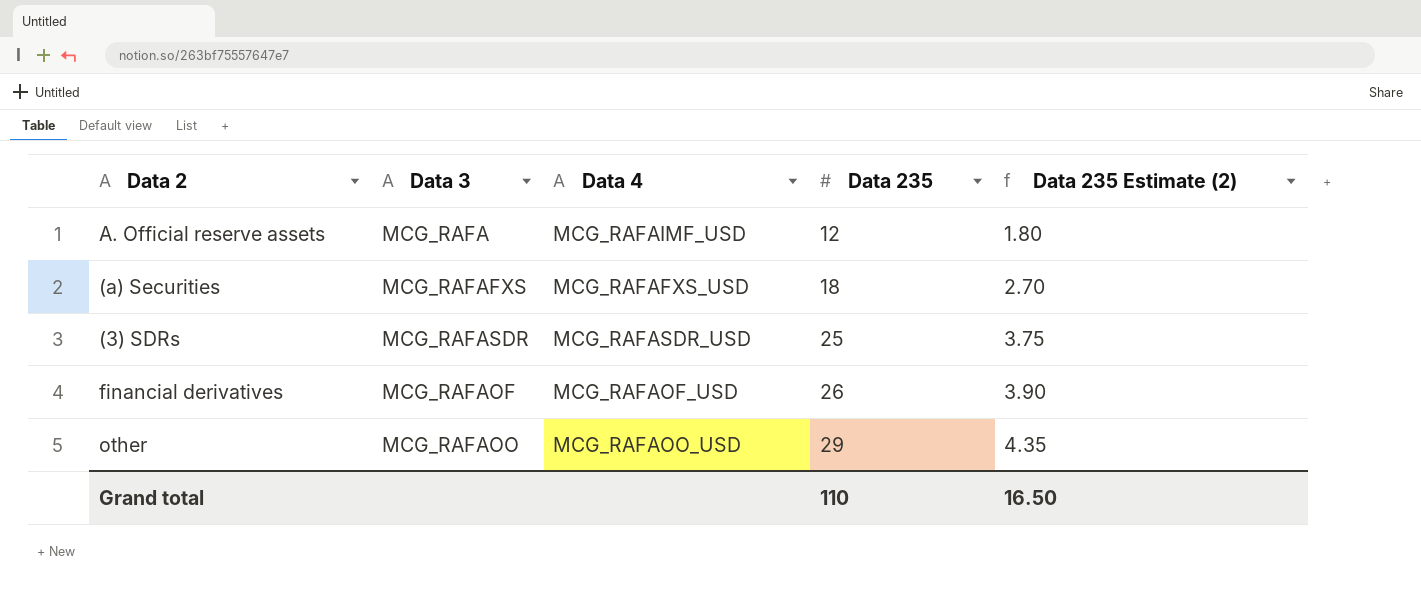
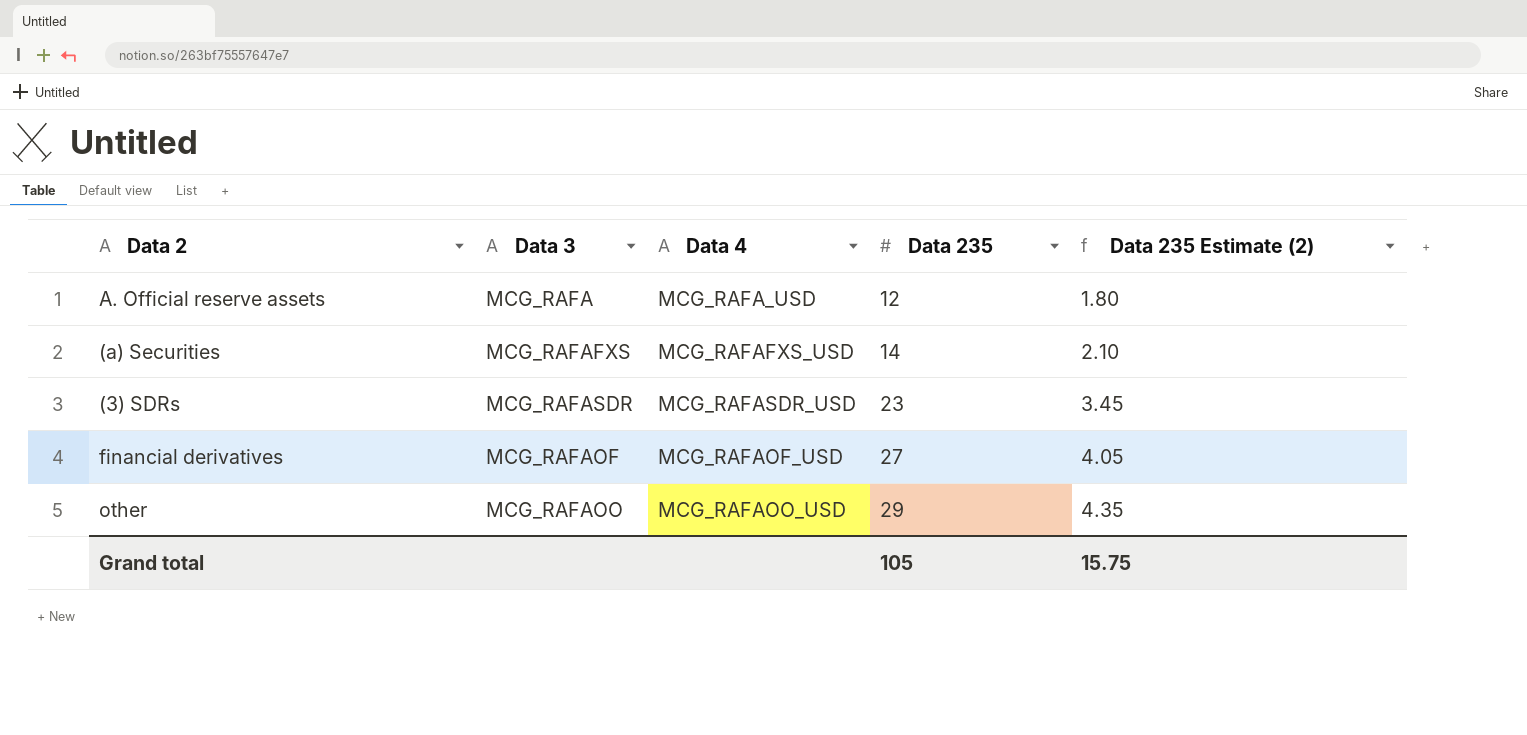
A. Official reserve assets | Data 4: MCG_RAFAIMF_USD -> MCG_RAFA_USD
(a) Securities | Data 235: 18 -> 14
(a) Securities | Data 235 Estimate (2): 2.70 -> 2.10
(3) SDRs | Data 235: 25 -> 23
(3) SDRs | Data 235 Estimate (2): 3.75 -> 3.45
financial derivatives | Data 235: 26 -> 27
financial derivatives | Data 235 Estimate (2): 3.90 -> 4.05
Grand total | Data 235: 110 -> 105
Grand total | Data 235 Estimate (2): 16.50 -> 15.75

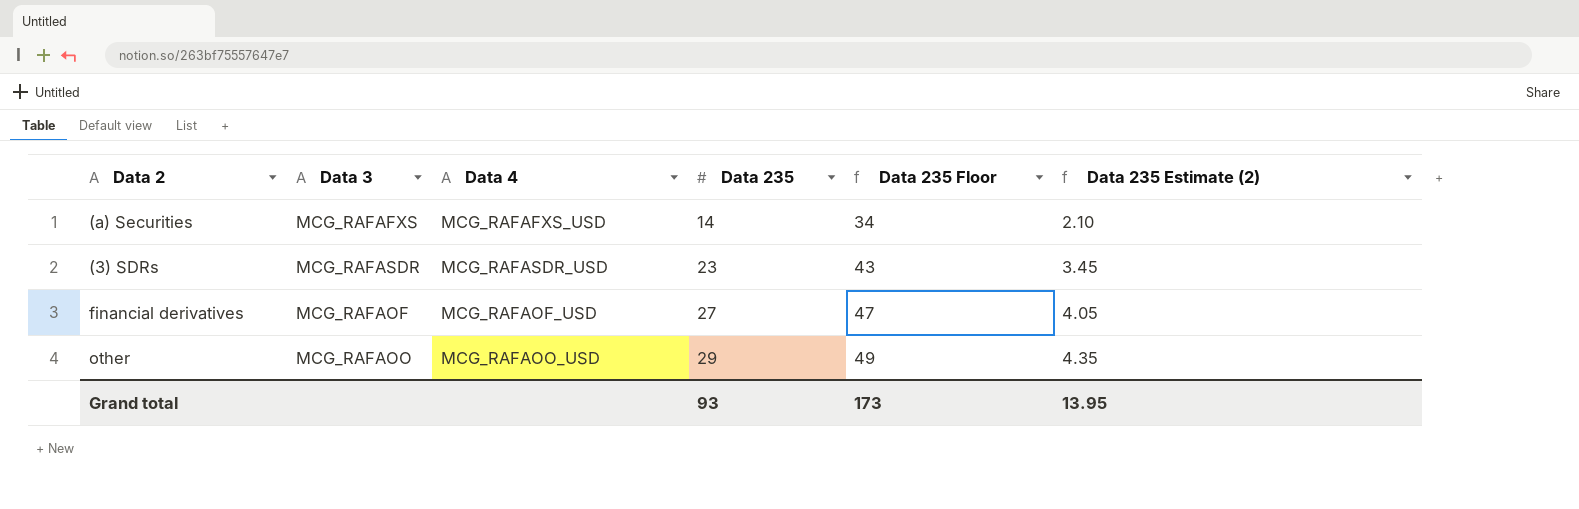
column Data 235 Floor | formula: none -> [Data 235] + 20
row A. Official reserve assets: MCG_RAFA | MCG_RAFA_USD | 12 | 1.80 -> none
Grand total | Data 235: 105 -> 93
Grand total | Data 235 Estimate (2): 15.75 -> 13.95

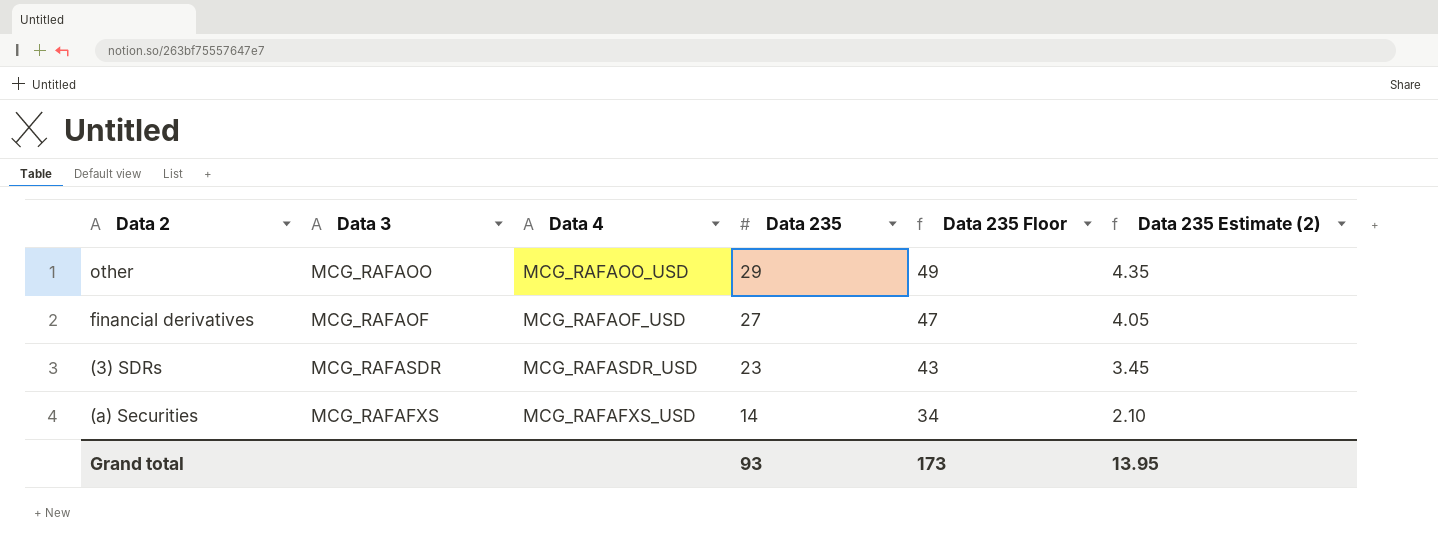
row order: Data 235 ascending -> Data 235 descending

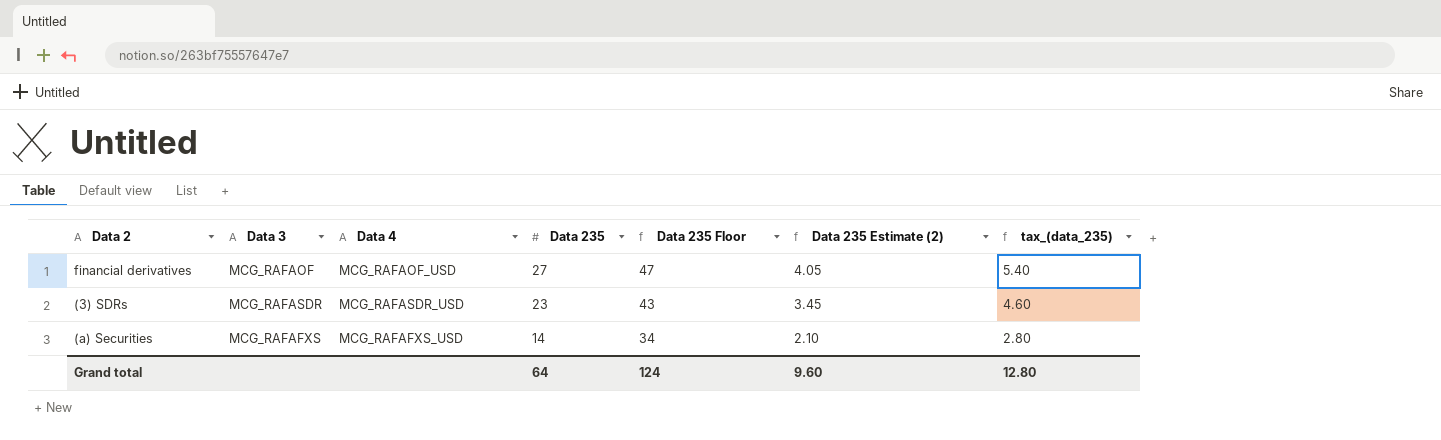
column tax_(data_235) | formula: none -> [Data 235] * 0.2
row other: MCG_RAFAOO | MCG_RAFAOO_USD | 29 | 49 | 4.35 -> none
Grand total | Data 235: 93 -> 64
Grand total | Data 235 Floor: 173 -> 124
Grand total | Data 235 Estimate (2): 13.95 -> 9.60

